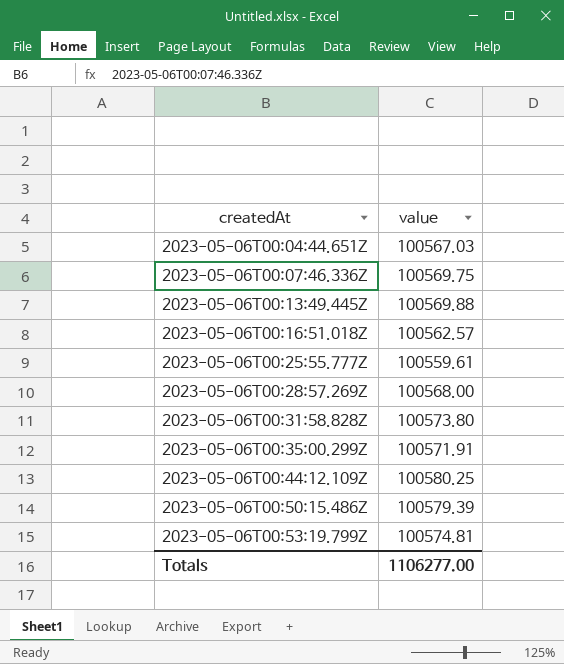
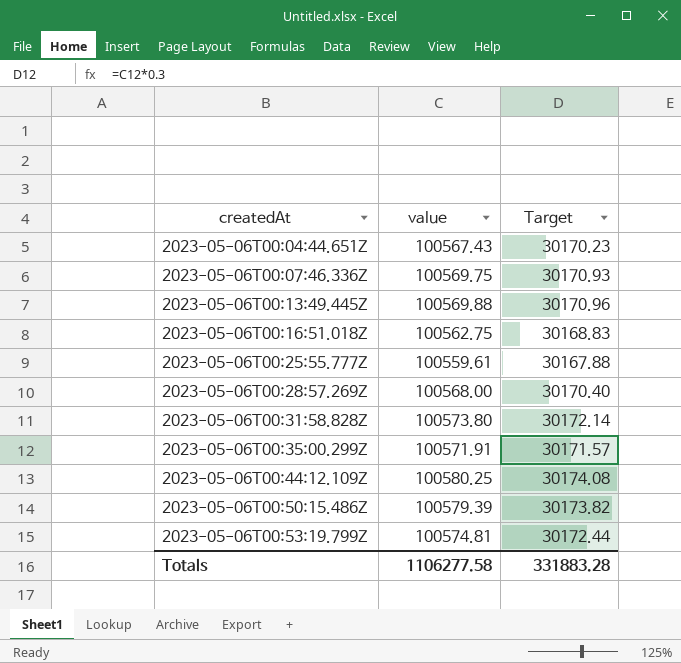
column Target | formula: none -> [value] * 0.3
2023-05-06T00:04:44.651Z | value: 100567.03 -> 100567.43
2023-05-06T00:16:51.018Z | value: 100562.57 -> 100562.75
Totals | value: 1106277.00 -> 1106277.58

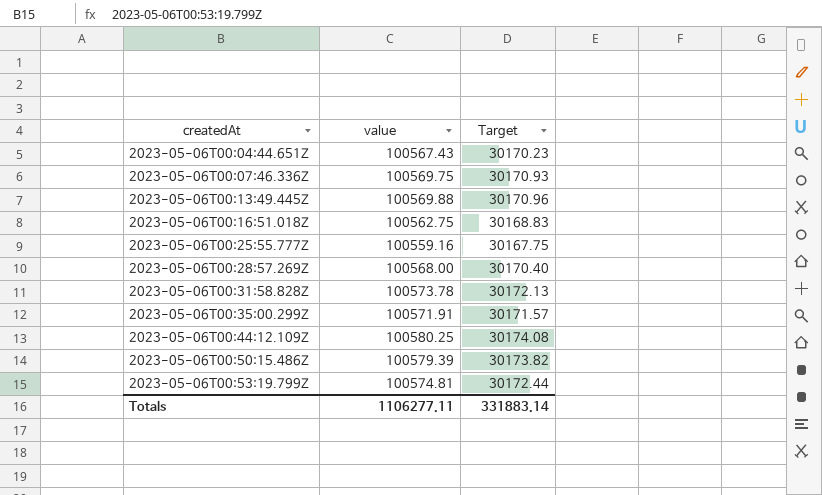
2023-05-06T00:25:55.777Z | value: 100559.61 -> 100559.16
2023-05-06T00:25:55.777Z | Target: 30167.88 -> 30167.75
2023-05-06T00:31:58.828Z | value: 100573.80 -> 100573.78
2023-05-06T00:31:58.828Z | Target: 30172.14 -> 30172.13
Totals | value: 1106277.58 -> 1106277.11
Totals | Target: 331883.28 -> 331883.14

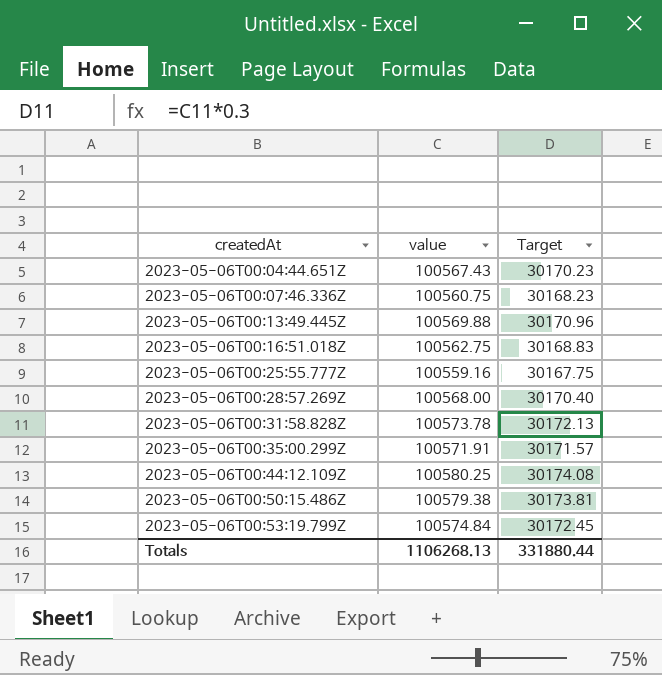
2023-05-06T00:07:46.336Z | value: 100569.75 -> 100560.75
2023-05-06T00:07:46.336Z | Target: 30170.93 -> 30168.23
2023-05-06T00:50:15.486Z | value: 100579.39 -> 100579.38
2023-05-06T00:50:15.486Z | Target: 30173.82 -> 30173.81
2023-05-06T00:53:19.799Z | value: 100574.81 -> 100574.84
2023-05-06T00:53:19.799Z | Target: 30172.44 -> 30172.45
Totals | value: 1106277.11 -> 1106268.13
Totals | Target: 331883.14 -> 331880.44

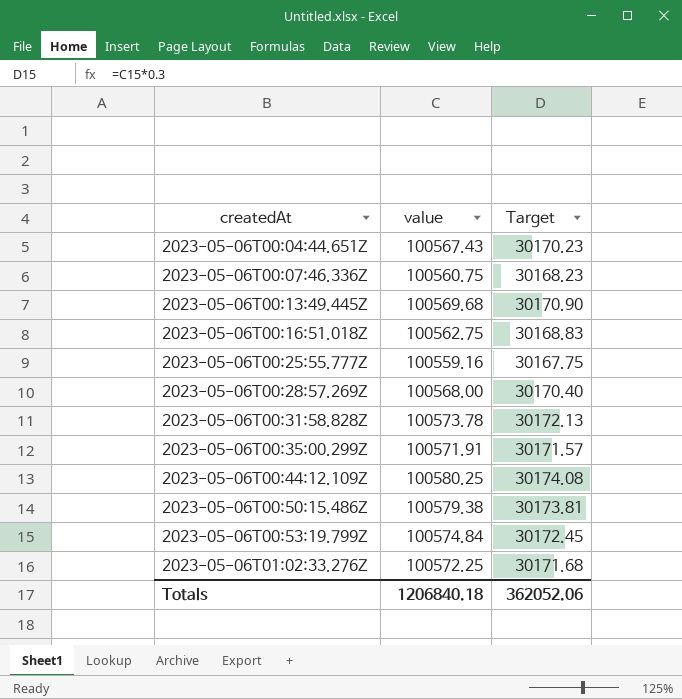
2023-05-06T00:13:49.445Z | value: 100569.88 -> 100569.68
2023-05-06T00:13:49.445Z | Target: 30170.96 -> 30170.90
row 2023-05-06T01:02:33.276Z: none -> 100572.25 | 30171.68
Totals | value: 1106268.13 -> 1206840.18
Totals | Target: 331880.44 -> 362052.06

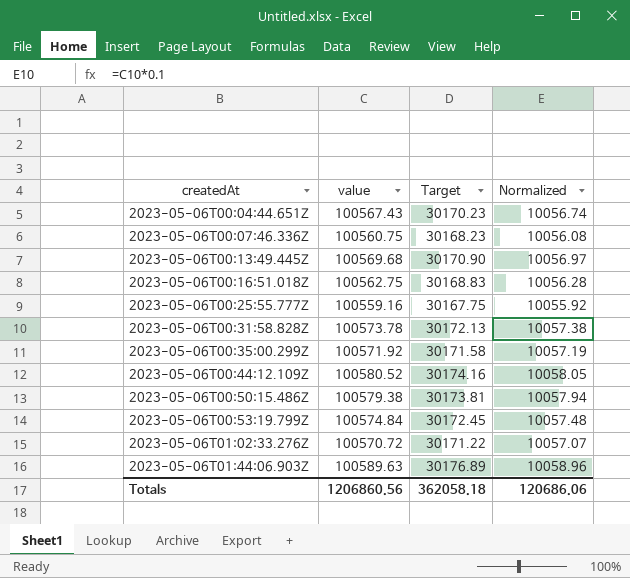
column Normalized | formula: none -> [value] * 0.1
row 2023-05-06T00:28:57.269Z: 100568.00 | 30170.40 -> none
2023-05-06T00:35:00.299Z | value: 100571.91 -> 100571.92
2023-05-06T00:35:00.299Z | Target: 30171.57 -> 30171.58
2023-05-06T00:44:12.109Z | value: 100580.25 -> 100580.52
2023-05-06T00:44:12.109Z | Target: 30174.08 -> 30174.16
2023-05-06T01:02:33.276Z | value: 100572.25 -> 100570.72
2023-05-06T01:02:33.276Z | Target: 30171.68 -> 30171.22
row 2023-05-06T01:44:06.903Z: none -> 100589.63 | 30176.89 | 10058.96
Totals | value: 1206840.18 -> 1206860.56
Totals | Target: 362052.06 -> 362058.18

